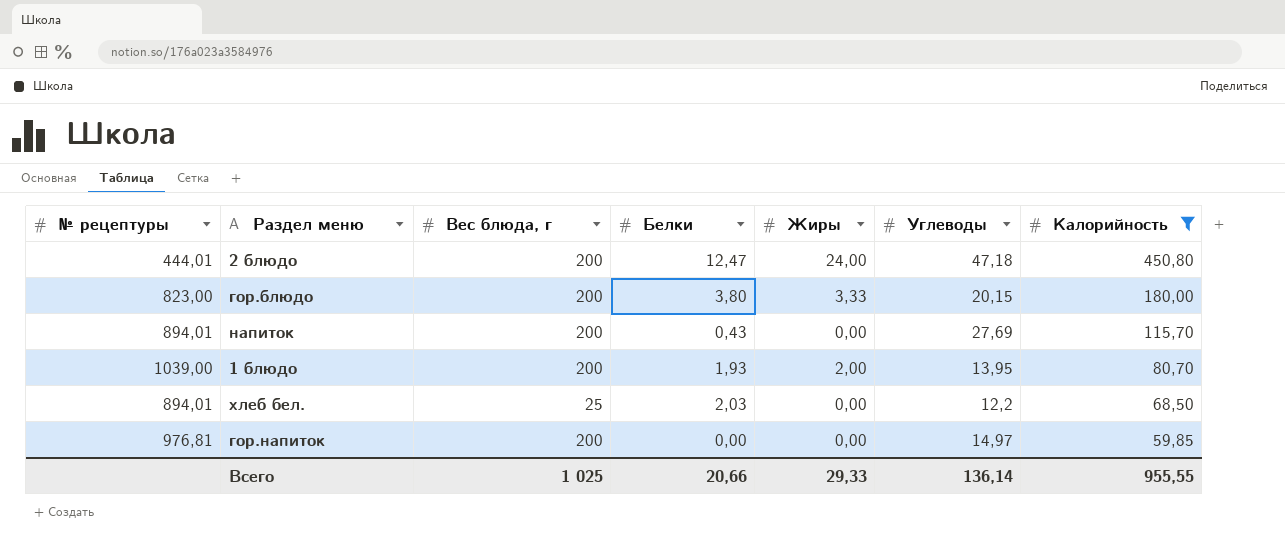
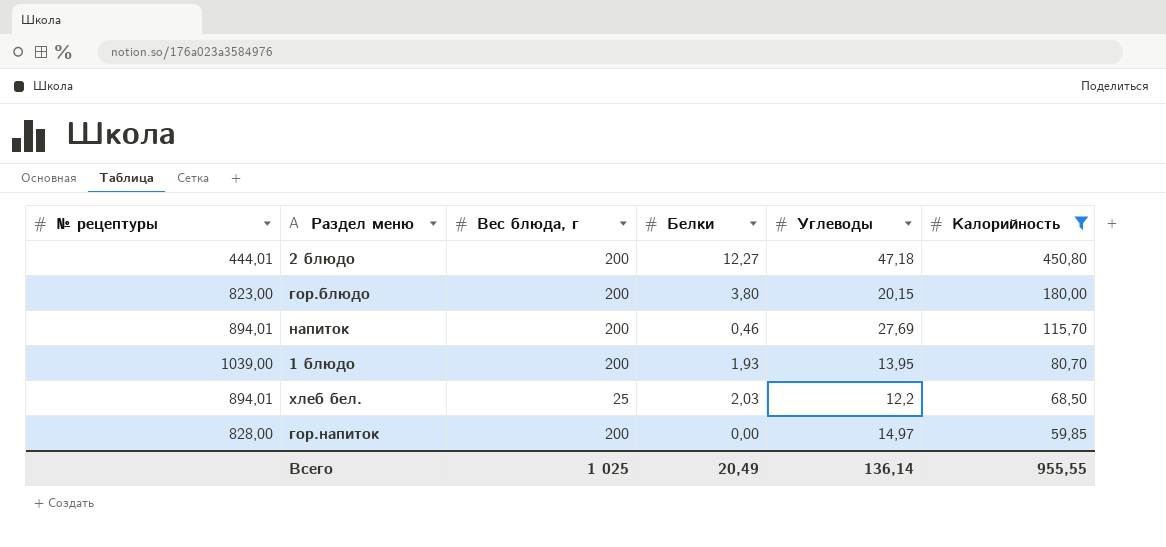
column Жиры | position: 5 -> none
2 блюдо | Белки: 12,47 -> 12,27
напиток | Белки: 0,43 -> 0,46
гор.напиток | № рецептуры: 976,81 -> 828,00
Всего | Белки: 20,66 -> 20,49

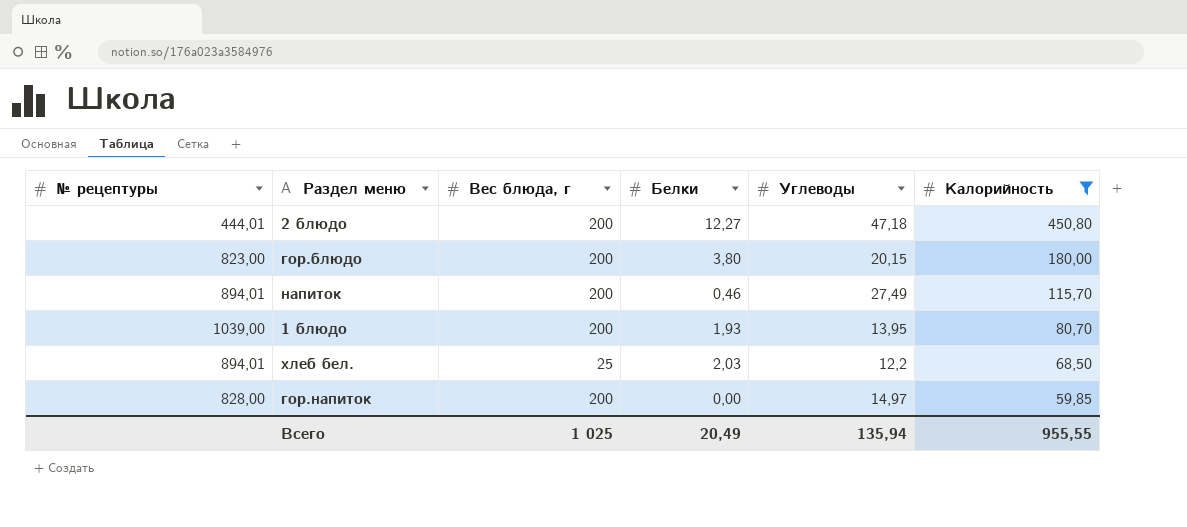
напиток | Углеводы: 27,69 -> 27,49
Всего | Углеводы: 136,14 -> 135,94

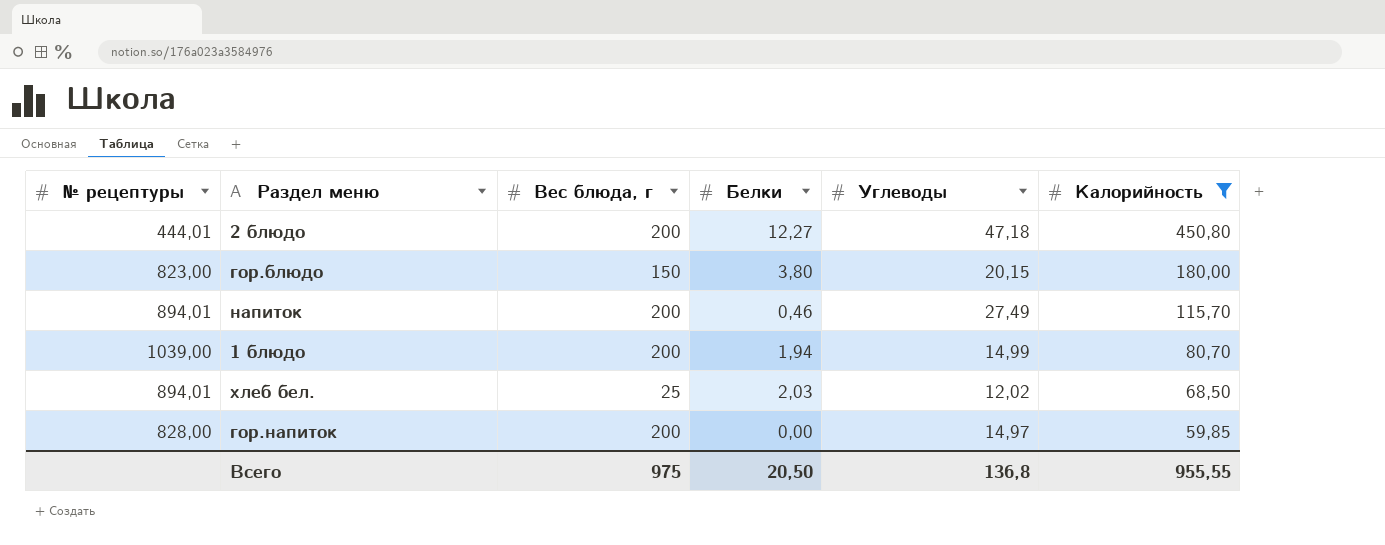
гор.блюдо | Вес блюда, г: 200 -> 150
1 блюдо | Белки: 1,93 -> 1,94
1 блюдо | Углеводы: 13,95 -> 14,99
хлеб бел. | Углеводы: 12,2 -> 12,02
Всего | Вес блюда, г: 1 025 -> 975
Всего | Белки: 20,49 -> 20,50
Всего | Углеводы: 135,94 -> 136,8

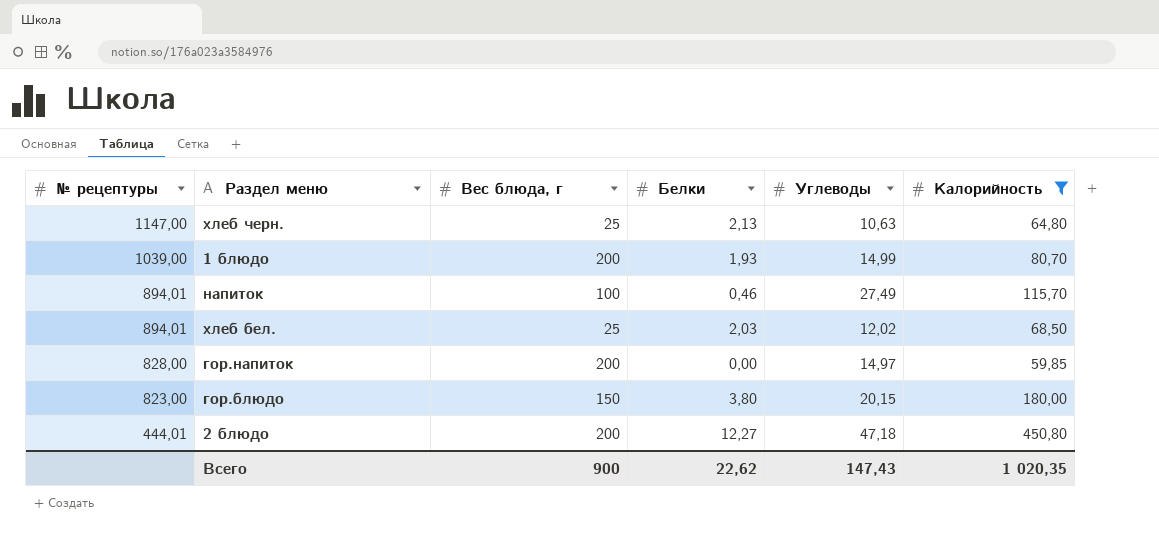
row order: Калорийность descending -> № рецептуры descending
row хлеб черн.: none -> 1147,00 | 25 | 2,13 | 10,63 | 64,80
1 блюдо | Белки: 1,94 -> 1,93
напиток | Вес блюда, г: 200 -> 100
Всего | Вес блюда, г: 975 -> 900
Всего | Белки: 20,50 -> 22,62
Всего | Углеводы: 136,8 -> 147,43
Всего | Калорийность: 955,55 -> 1 020,35

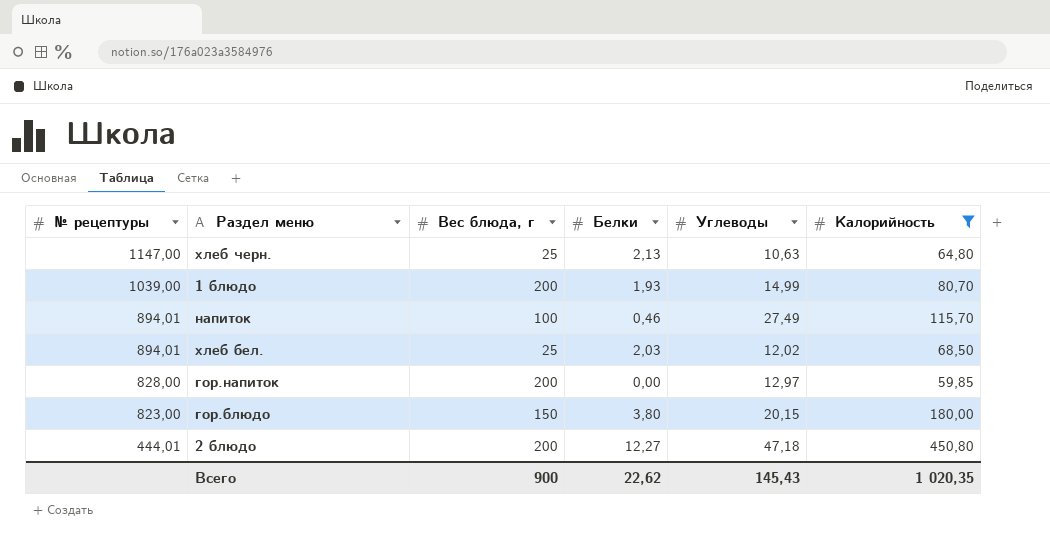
гор.напиток | Углеводы: 14,97 -> 12,97
Всего | Углеводы: 147,43 -> 145,43

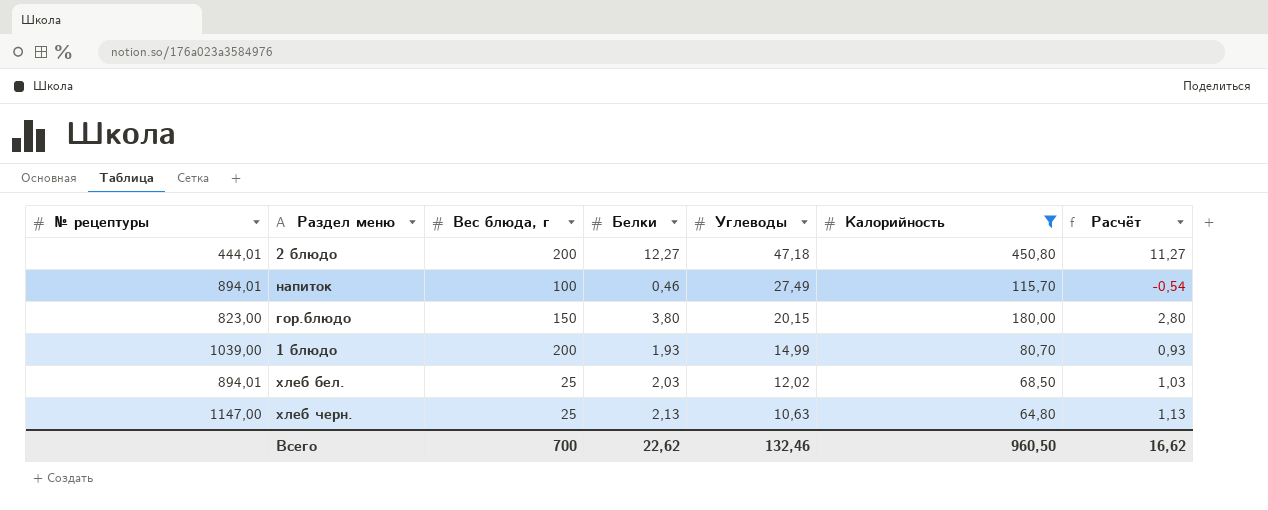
row order: № рецептуры descending -> Углеводы descending
column Расчёт | formula: none -> [Белки] - 1
row гор.напиток: 828,00 | 200 | 0,00 | 12,97 | 59,85 -> none
Всего | Вес блюда, г: 900 -> 700
Всего | Углеводы: 145,43 -> 132,46
Всего | Калорийность: 1 020,35 -> 960,50

